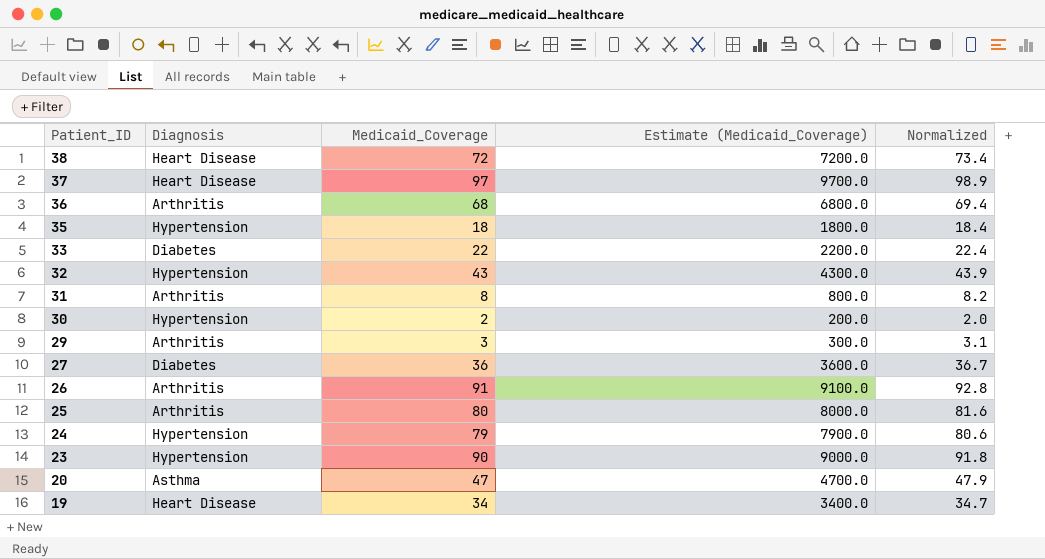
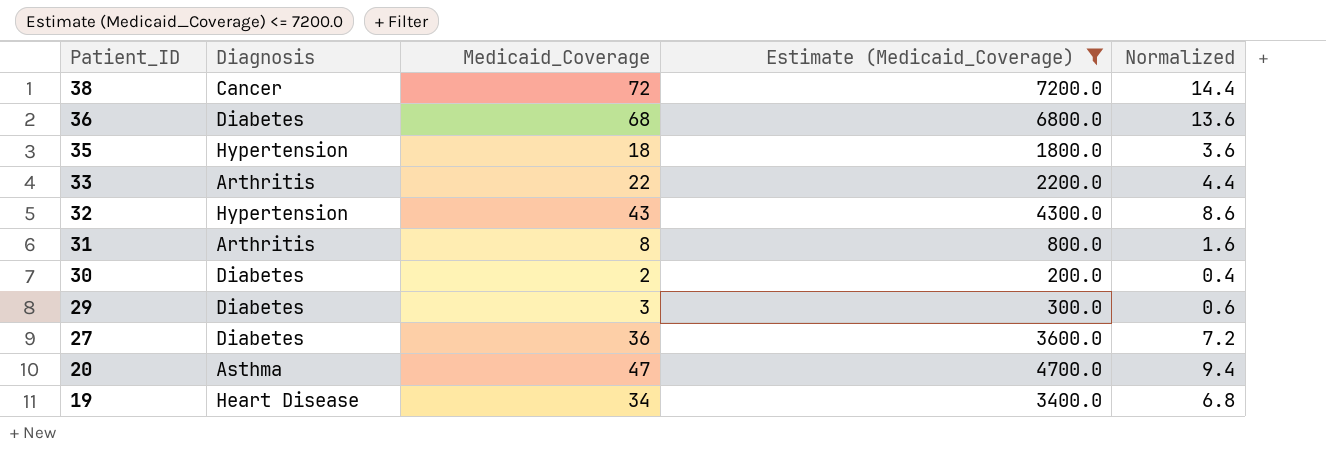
filter: none -> Estimate (Medicaid_Coverage) <= 7200.0
column Normalized | formula: [Medicaid_Coverage] * 1.02 -> [Medicaid_Coverage] * 0.2
38 | Diagnosis: Heart Disease -> Cancer
36 | Diagnosis: Arthritis -> Diabetes
33 | Diagnosis: Diabetes -> Arthritis
30 | Diagnosis: Hypertension -> Diabetes
29 | Diagnosis: Arthritis -> Diabetes

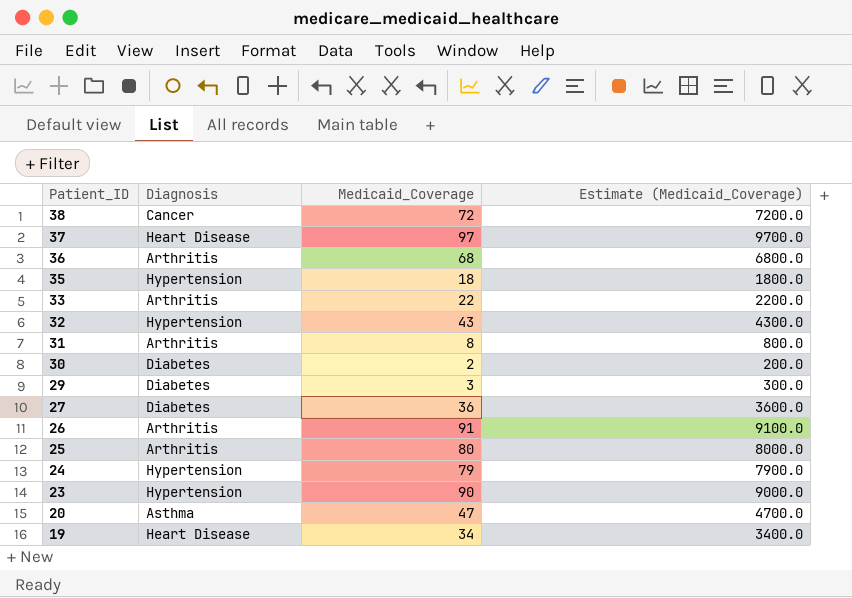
filter: Estimate (Medicaid_Coverage) <= 7200.0 -> none
column Normalized | formula: [Medicaid_Coverage] * 0.2 -> none
36 | Diagnosis: Diabetes -> Arthritis

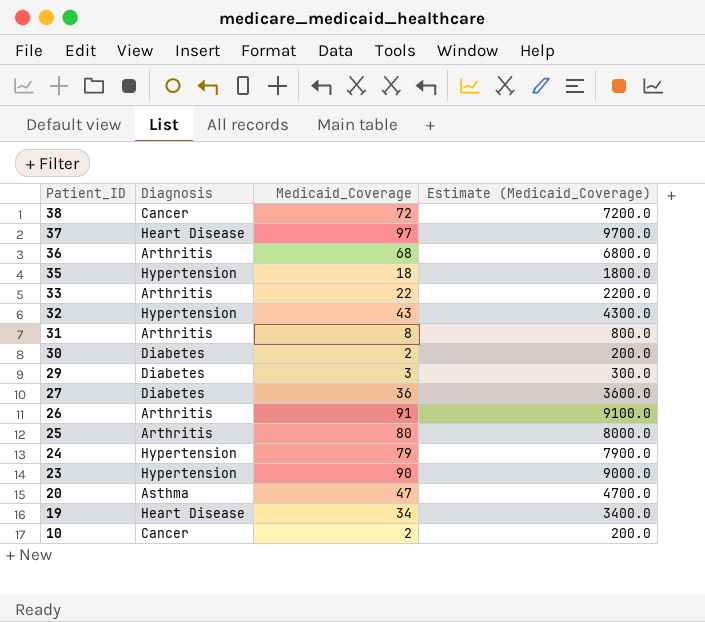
row 10: none -> Cancer | 2 | 200.0

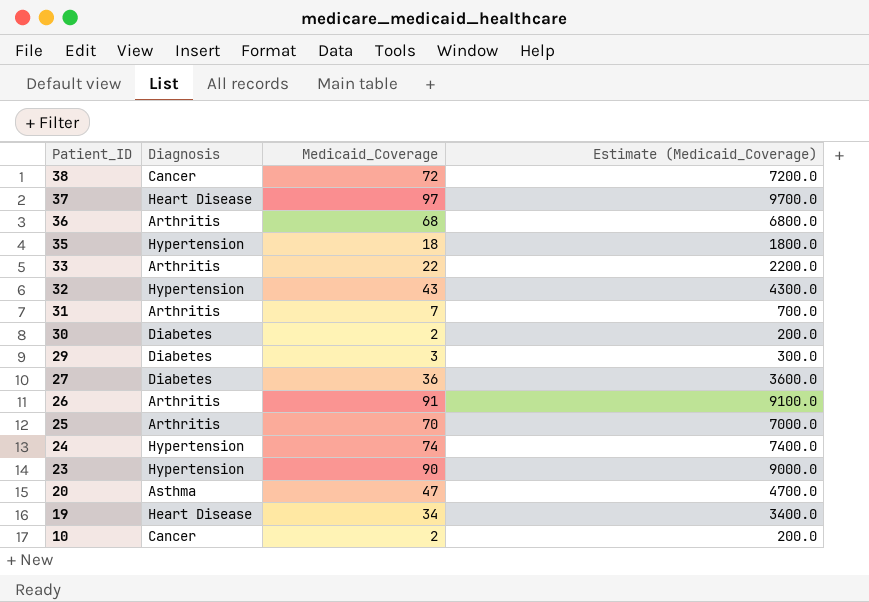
31 | Medicaid_Coverage: 8 -> 7
31 | Estimate (Medicaid_Coverage): 800.0 -> 700.0
25 | Medicaid_Coverage: 80 -> 70
25 | Estimate (Medicaid_Coverage): 8000.0 -> 7000.0
24 | Medicaid_Coverage: 79 -> 74
24 | Estimate (Medicaid_Coverage): 7900.0 -> 7400.0

